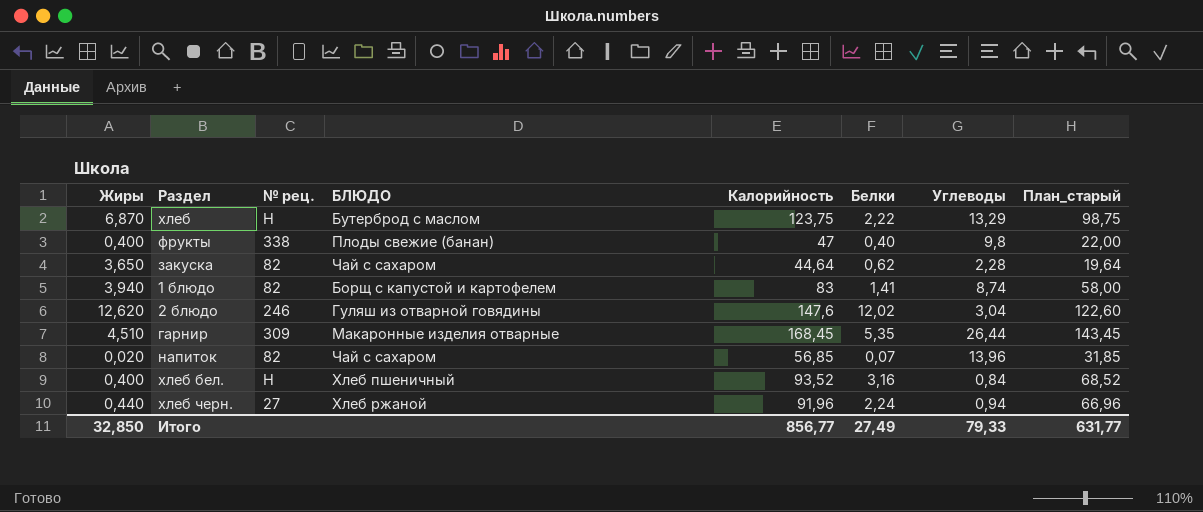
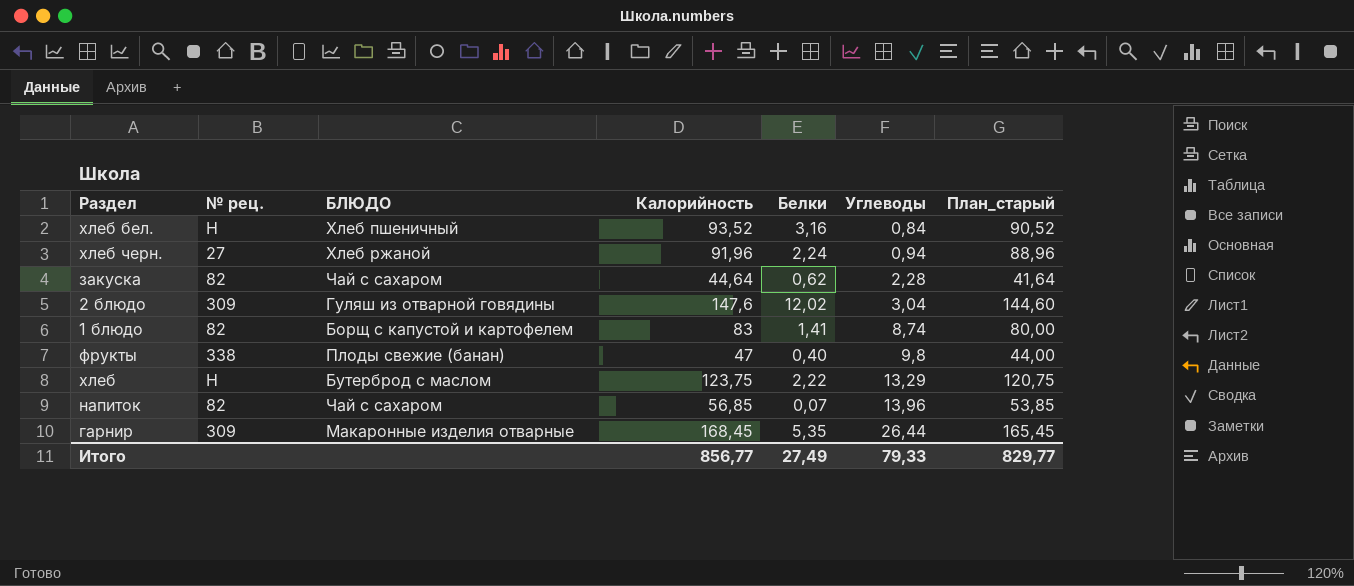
row order: none -> Углеводы ascending
column Жиры | position: 1 -> none
column План_старый | formula: [Калорийность] - 25 -> [Калорийность] - 3
2 блюдо | № рец.: 246 -> 309
Итого | План_старый: 631,77 -> 829,77

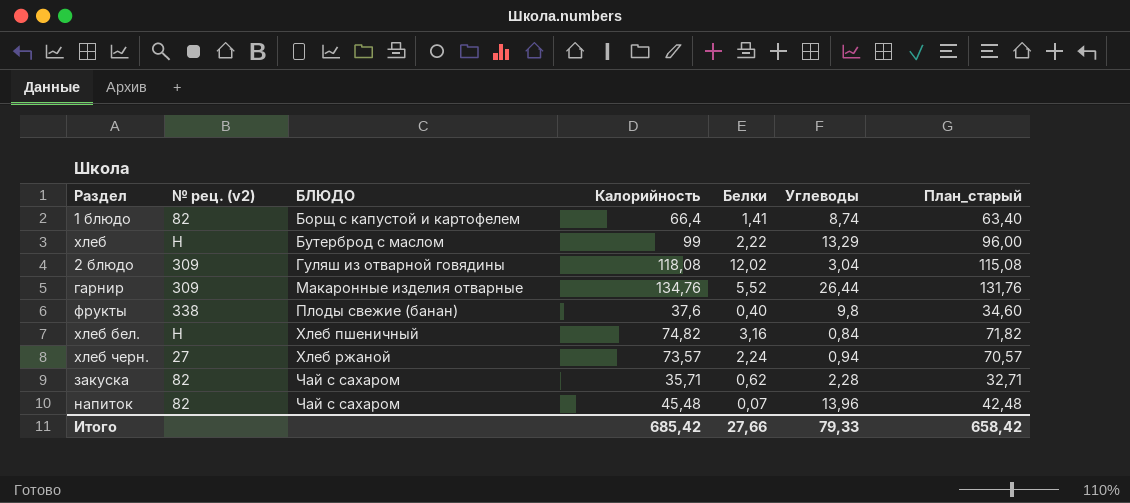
row order: Углеводы ascending -> БЛЮДО ascending
column name: № рец. -> № рец. (v2)
1 блюдо | Калорийность: 83 -> 66,4
1 блюдо | План_старый: 80,00 -> 63,40
хлеб | Калорийность: 123,75 -> 99
хлеб | План_старый: 120,75 -> 96,00
2 блюдо | Калорийность: 147,6 -> 118,08
2 блюдо | План_старый: 144,60 -> 115,08
гарнир | Калорийность: 168,45 -> 134,76
гарнир | Белки: 5,35 -> 5,52
гарнир | План_старый: 165,45 -> 131,76
фрукты | Калорийность: 47 -> 37,6
фрукты | План_старый: 44,00 -> 34,60
хлеб бел. | Калорийность: 93,52 -> 74,82
хлеб бел. | План_старый: 90,52 -> 71,82
хлеб черн. | Калорийность: 91,96 -> 73,57
хлеб черн. | План_старый: 88,96 -> 70,57
закуска | Калорийность: 44,64 -> 35,71
закуска | План_старый: 41,64 -> 32,71
напиток | Калорийность: 56,85 -> 45,48
напиток | План_старый: 53,85 -> 42,48
Итого | Калорийность: 856,77 -> 685,42
Итого | Белки: 27,49 -> 27,66
Итого | План_старый: 829,77 -> 658,42

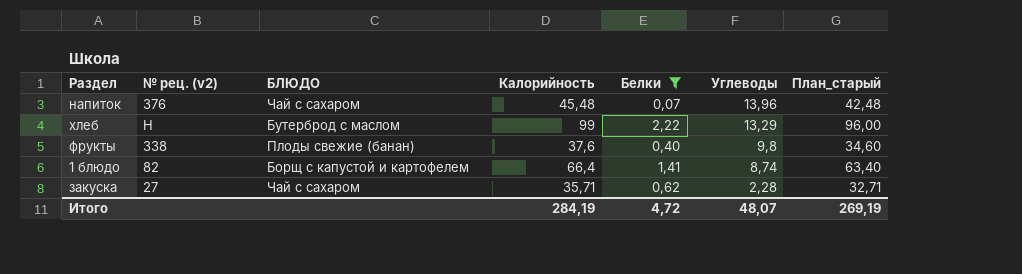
filter: none -> Белки <= 2,22
row order: БЛЮДО ascending -> Углеводы descending
напиток | № рец. (v2): 82 -> 376
закуска | № рец. (v2): 82 -> 27
Итого | Калорийность: 685,42 -> 284,19
Итого | Белки: 27,66 -> 4,72
Итого | Углеводы: 79,33 -> 48,07
Итого | План_старый: 658,42 -> 269,19

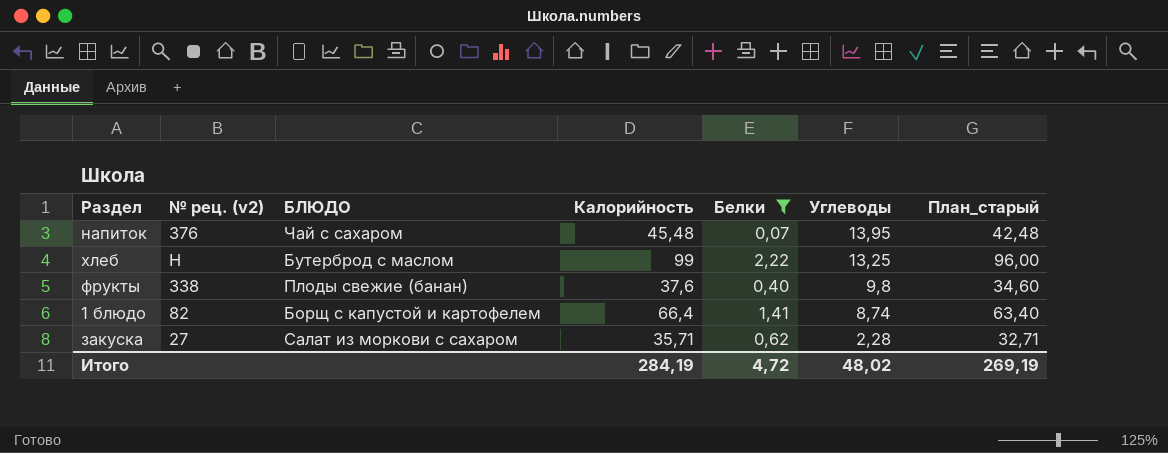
напиток | Углеводы: 13,96 -> 13,95
хлеб | Углеводы: 13,29 -> 13,25
закуска | БЛЮДО: Чай с сахаром -> Салат из моркови с сахаром
Итого | Углеводы: 48,07 -> 48,02

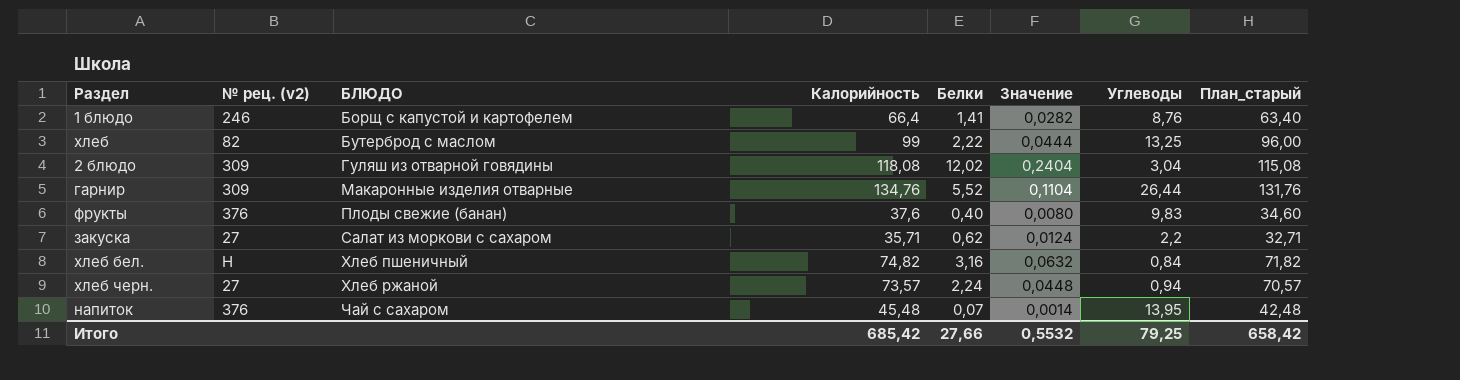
filter: Белки <= 2,22 -> none
row order: Углеводы descending -> БЛЮДО ascending
column Значение | formula: none -> [Белки] * 0,02
1 блюдо | № рец. (v2): 82 -> 246
1 блюдо | Углеводы: 8,74 -> 8,76
хлеб | № рец. (v2): Н -> 82
фрукты | № рец. (v2): 338 -> 376
фрукты | Углеводы: 9,8 -> 9,83
закуска | Углеводы: 2,28 -> 2,2
Итого | Калорийность: 284,19 -> 685,42
Итого | Белки: 4,72 -> 27,66
Итого | Углеводы: 48,02 -> 79,25
Итого | План_старый: 269,19 -> 658,42

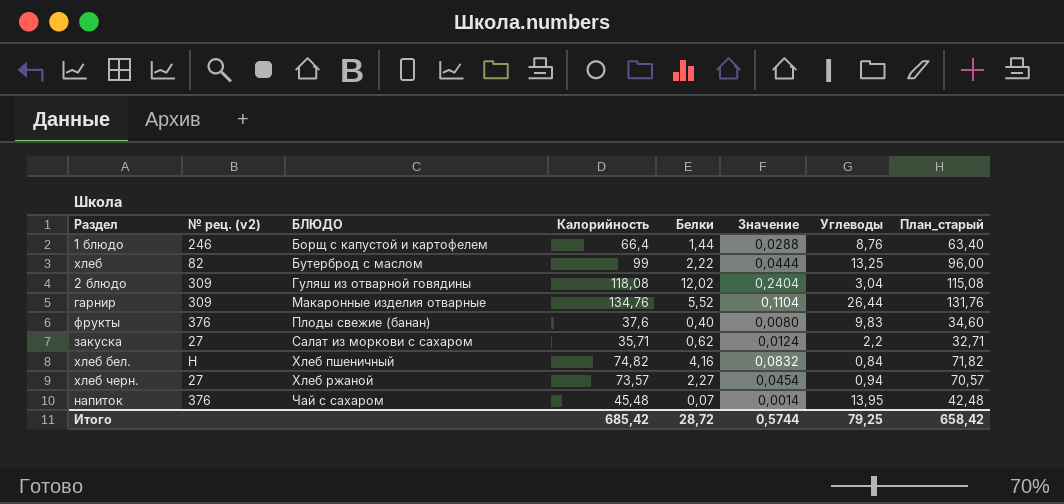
1 блюдо | Белки: 1,41 -> 1,44
1 блюдо | Значение: 0,0282 -> 0,0288
хлеб бел. | Белки: 3,16 -> 4,16
хлеб бел. | Значение: 0,0632 -> 0,0832
хлеб черн. | Белки: 2,24 -> 2,27
хлеб черн. | Значение: 0,0448 -> 0,0454
Итого | Белки: 27,66 -> 28,72
Итого | Значение: 0,5532 -> 0,5744

